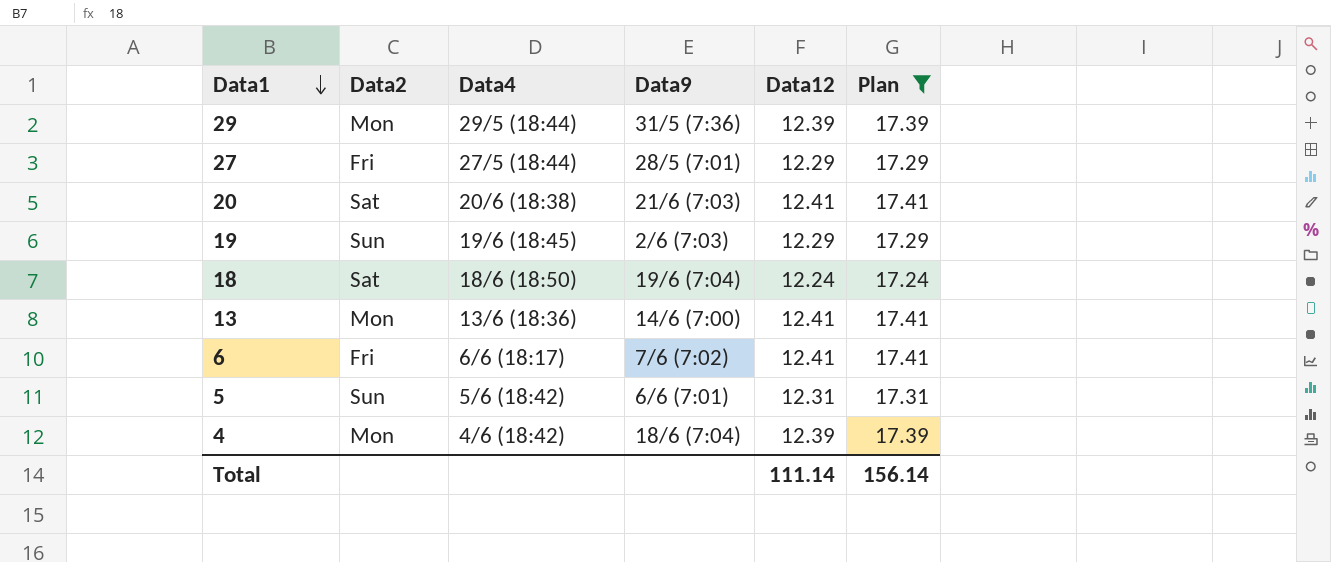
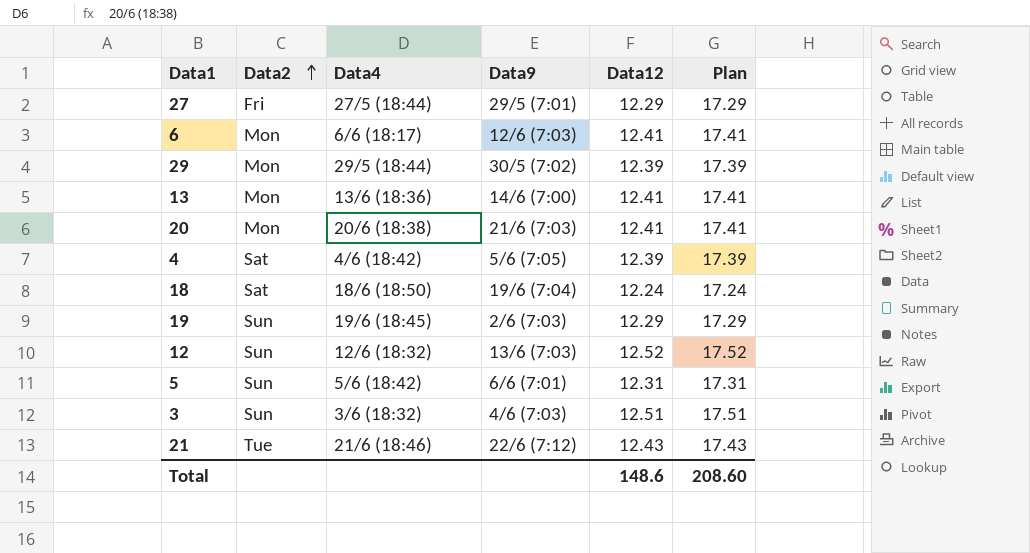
filter: Plan <= 17.41 -> none
row order: Data1 descending -> Data2 ascending
27 | Data9: 28/5 (7:01) -> 29/5 (7:01)
6 | Data2: Fri -> Mon
6 | Data9: 7/6 (7:02) -> 12/6 (7:03)
29 | Data9: 31/5 (7:36) -> 30/5 (7:02)
20 | Data2: Sat -> Mon
4 | Data2: Mon -> Sat
4 | Data9: 18/6 (7:04) -> 5/6 (7:05)
Total | Data12: 111.14 -> 148.6
Total | Plan: 156.14 -> 208.60

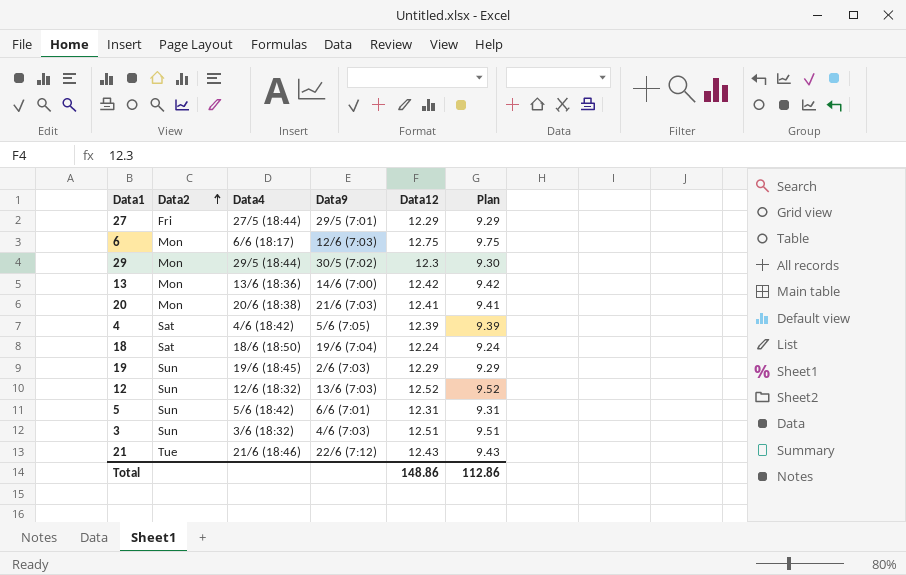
column Plan | formula: [Data12] + 5 -> [Data12] - 3
6 | Data12: 12.41 -> 12.75
29 | Data12: 12.39 -> 12.3
13 | Data12: 12.41 -> 12.42
Total | Data12: 148.6 -> 148.86
Total | Plan: 208.60 -> 112.86

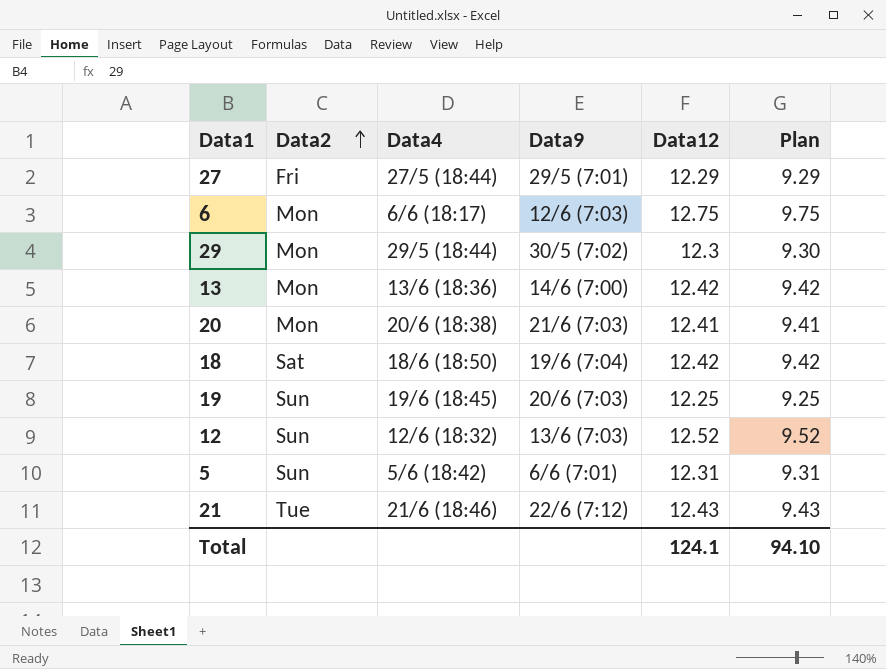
row 4: Sat | 4/6 (18:42) | 5/6 (7:05) | 12.39 | 9.39 -> none
row 3: Sun | 3/6 (18:32) | 4/6 (7:03) | 12.51 | 9.51 -> none
18 | Data12: 12.24 -> 12.42
18 | Plan: 9.24 -> 9.42
19 | Data9: 2/6 (7:03) -> 20/6 (7:03)
19 | Data12: 12.29 -> 12.25
19 | Plan: 9.29 -> 9.25
Total | Data12: 148.86 -> 124.1
Total | Plan: 112.86 -> 94.10

